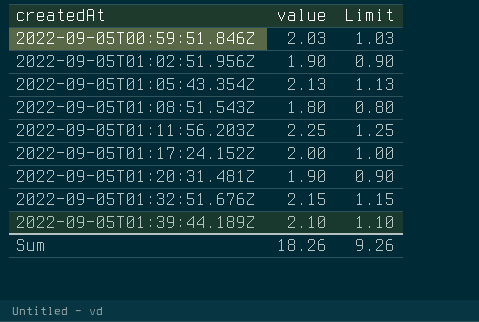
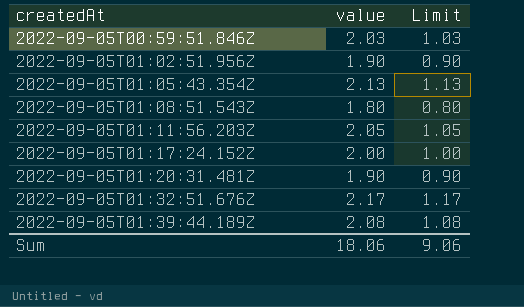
2022-09-05T01:11:56.203Z | value: 2.25 -> 2.05
2022-09-05T01:11:56.203Z | Limit: 1.25 -> 1.05
2022-09-05T01:32:51.676Z | value: 2.15 -> 2.17
2022-09-05T01:32:51.676Z | Limit: 1.15 -> 1.17
2022-09-05T01:39:44.189Z | value: 2.10 -> 2.08
2022-09-05T01:39:44.189Z | Limit: 1.10 -> 1.08
Sum | value: 18.26 -> 18.06
Sum | Limit: 9.26 -> 9.06

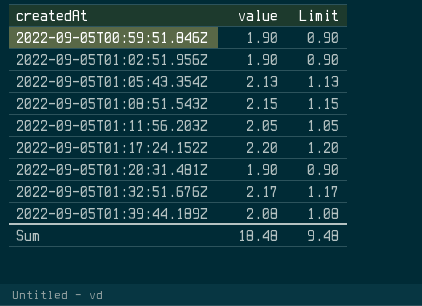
2022-09-05T00:59:51.846Z | value: 2.03 -> 1.90
2022-09-05T00:59:51.846Z | Limit: 1.03 -> 0.90
2022-09-05T01:08:51.543Z | value: 1.80 -> 2.15
2022-09-05T01:08:51.543Z | Limit: 0.80 -> 1.15
2022-09-05T01:17:24.152Z | value: 2.00 -> 2.20
2022-09-05T01:17:24.152Z | Limit: 1.00 -> 1.20
Sum | value: 18.06 -> 18.48
Sum | Limit: 9.06 -> 9.48

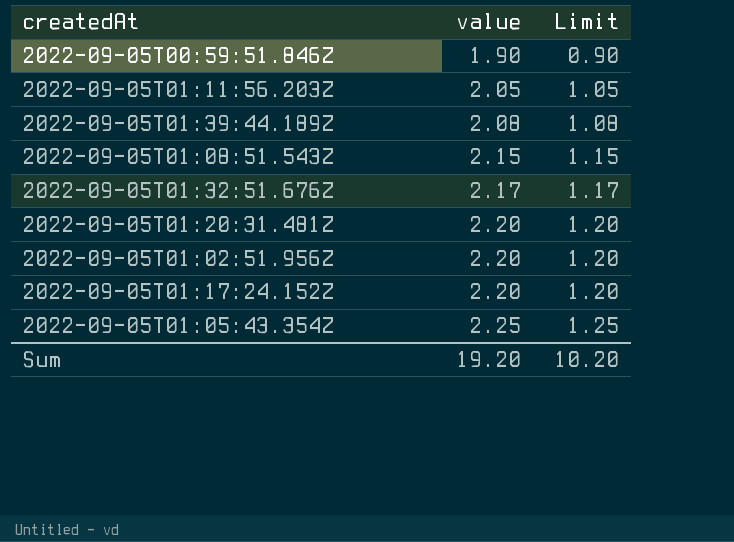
row order: createdAt ascending -> value ascending
2022-09-05T01:20:31.481Z | value: 1.90 -> 2.20
2022-09-05T01:20:31.481Z | Limit: 0.90 -> 1.20
2022-09-05T01:02:51.956Z | value: 1.90 -> 2.20
2022-09-05T01:02:51.956Z | Limit: 0.90 -> 1.20
2022-09-05T01:05:43.354Z | value: 2.13 -> 2.25
2022-09-05T01:05:43.354Z | Limit: 1.13 -> 1.25
Sum | value: 18.48 -> 19.20
Sum | Limit: 9.48 -> 10.20

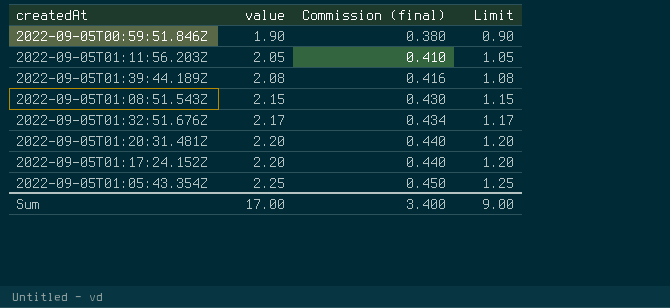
column Commission (final) | formula: none -> [value] * 0.2
row 2022-09-05T01:02:51.956Z: 2.20 | 1.20 -> none
Sum | value: 19.20 -> 17.00
Sum | Limit: 10.20 -> 9.00

